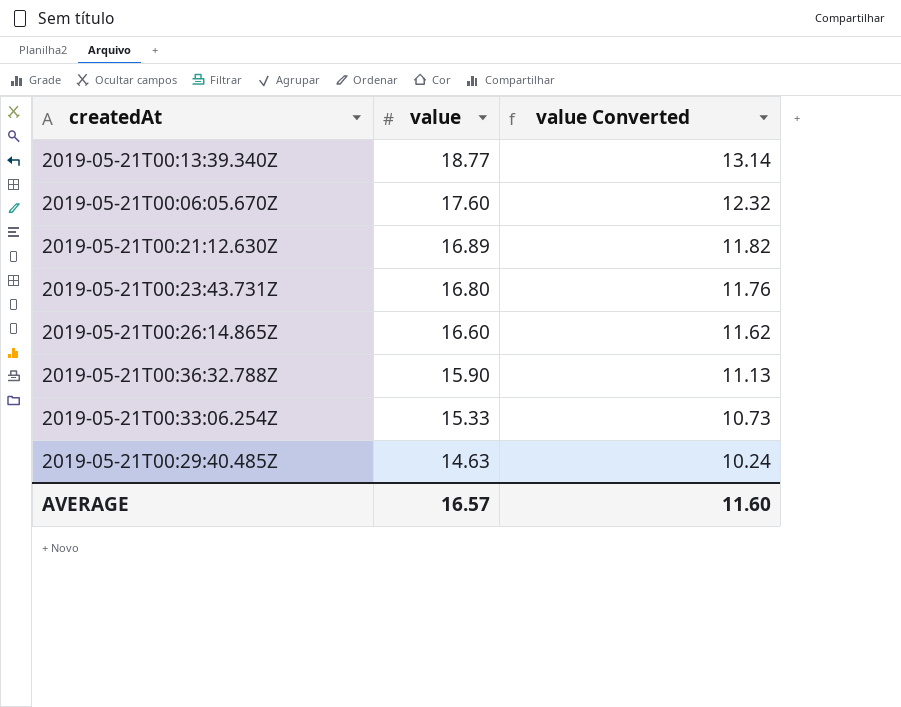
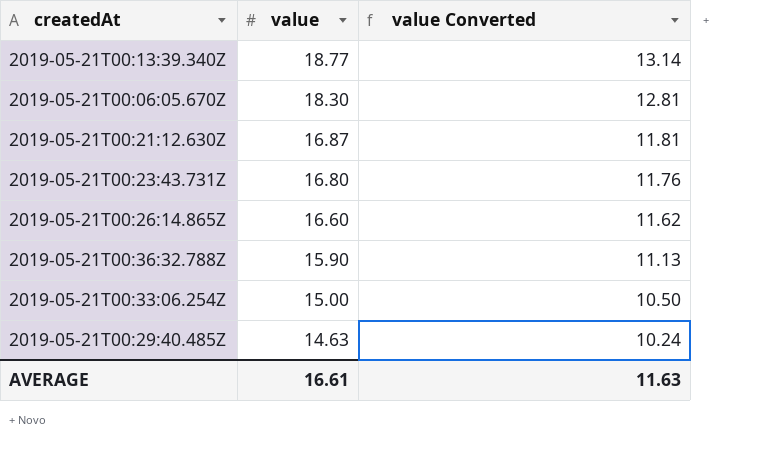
2019-05-21T00:06:05.670Z | value: 17.60 -> 18.30
2019-05-21T00:06:05.670Z | value Converted: 12.32 -> 12.81
2019-05-21T00:21:12.630Z | value: 16.89 -> 16.87
2019-05-21T00:21:12.630Z | value Converted: 11.82 -> 11.81
2019-05-21T00:33:06.254Z | value: 15.33 -> 15.00
2019-05-21T00:33:06.254Z | value Converted: 10.73 -> 10.50
AVERAGE | value: 16.57 -> 16.61
AVERAGE | value Converted: 11.60 -> 11.63

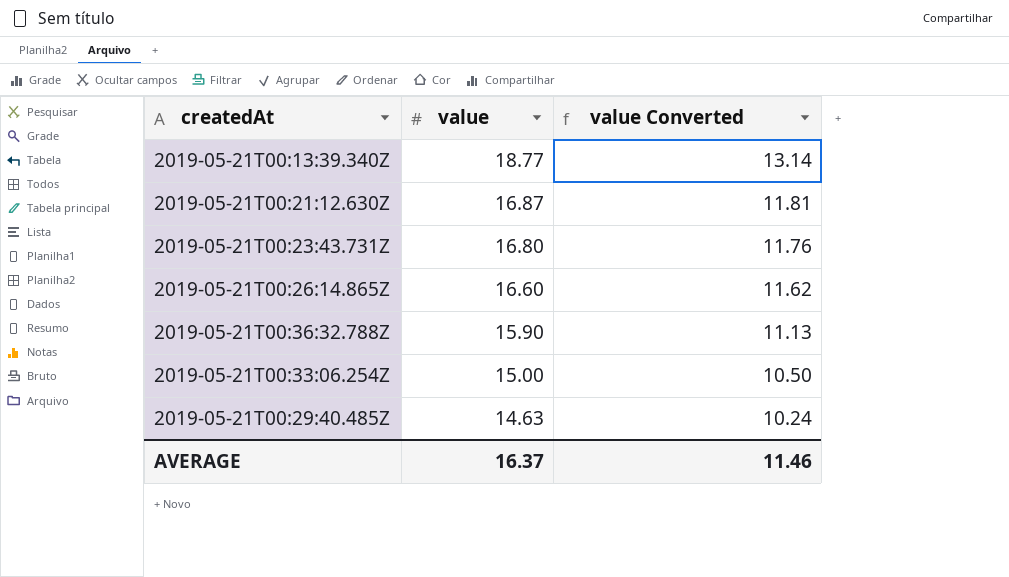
row 2019-05-21T00:06:05.670Z: 18.30 | 12.81 -> none
AVERAGE | value: 16.61 -> 16.37
AVERAGE | value Converted: 11.63 -> 11.46

